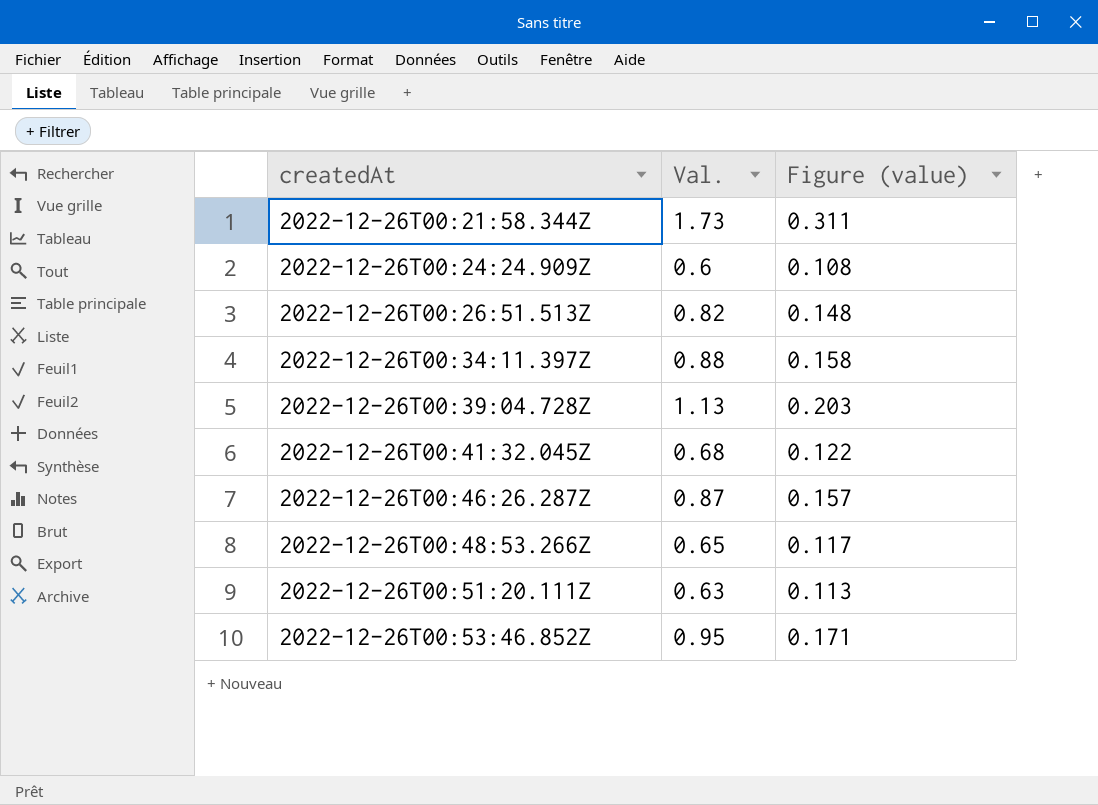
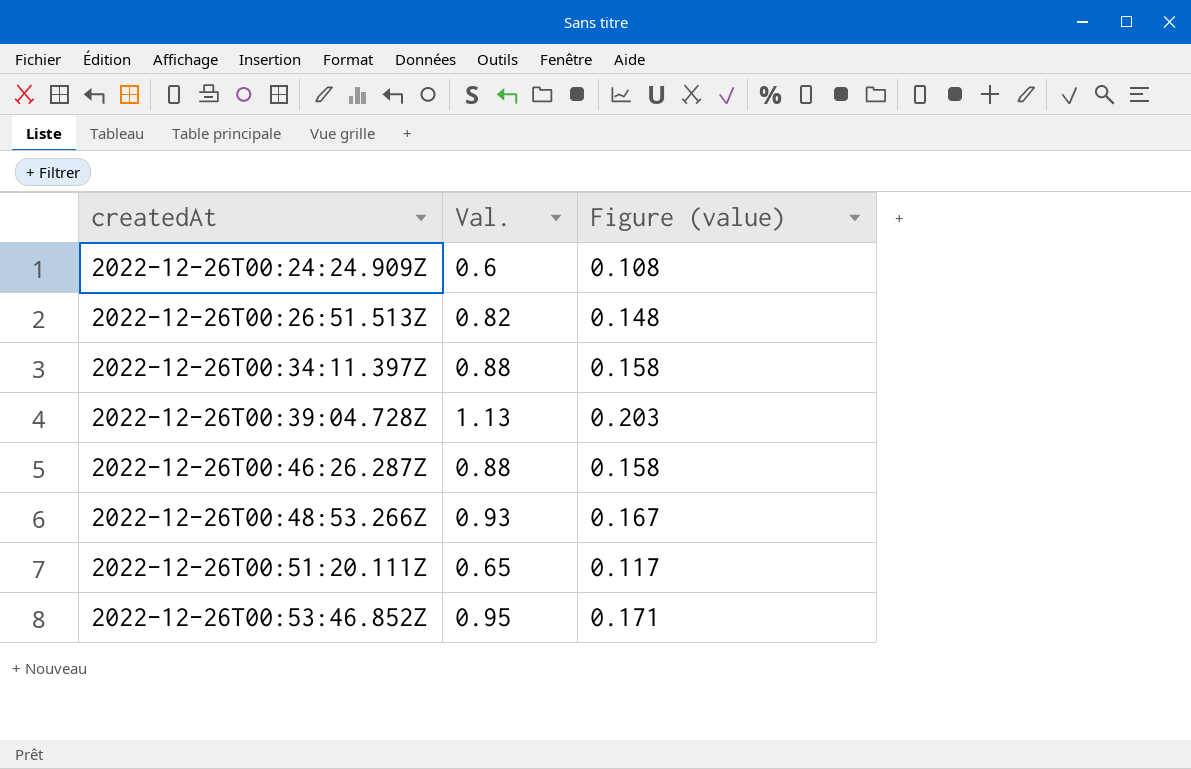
row 2022-12-26T00:21:58.344Z: 1.73 | 0.311 -> none
row 2022-12-26T00:41:32.045Z: 0.68 | 0.122 -> none
2022-12-26T00:46:26.287Z | Val.: 0.87 -> 0.88
2022-12-26T00:46:26.287Z | Figure (value): 0.157 -> 0.158
2022-12-26T00:48:53.266Z | Val.: 0.65 -> 0.93
2022-12-26T00:48:53.266Z | Figure (value): 0.117 -> 0.167
2022-12-26T00:51:20.111Z | Val.: 0.63 -> 0.65
2022-12-26T00:51:20.111Z | Figure (value): 0.113 -> 0.117

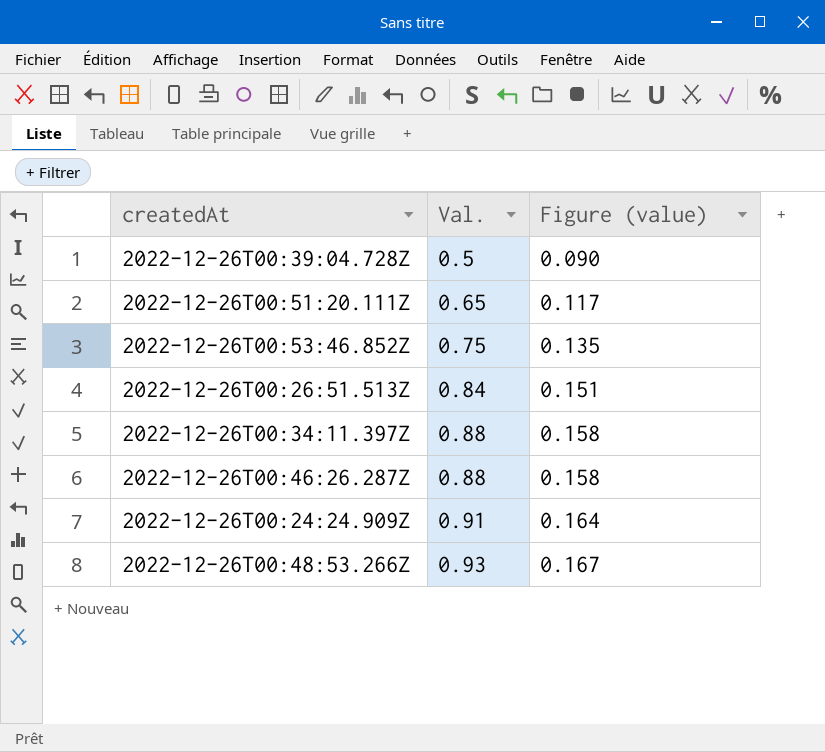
row order: createdAt ascending -> Val. ascending
2022-12-26T00:39:04.728Z | Val.: 1.13 -> 0.5
2022-12-26T00:39:04.728Z | Figure (value): 0.203 -> 0.090
2022-12-26T00:53:46.852Z | Val.: 0.95 -> 0.75
2022-12-26T00:53:46.852Z | Figure (value): 0.171 -> 0.135
2022-12-26T00:26:51.513Z | Val.: 0.82 -> 0.84
2022-12-26T00:26:51.513Z | Figure (value): 0.148 -> 0.151
2022-12-26T00:24:24.909Z | Val.: 0.6 -> 0.91
2022-12-26T00:24:24.909Z | Figure (value): 0.108 -> 0.164

